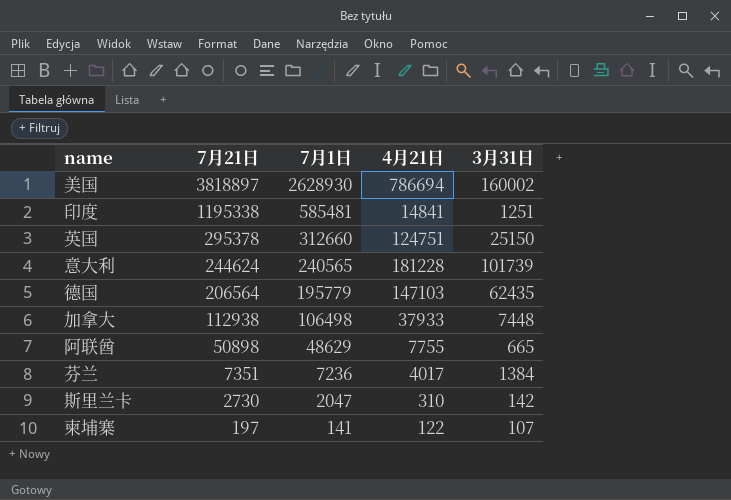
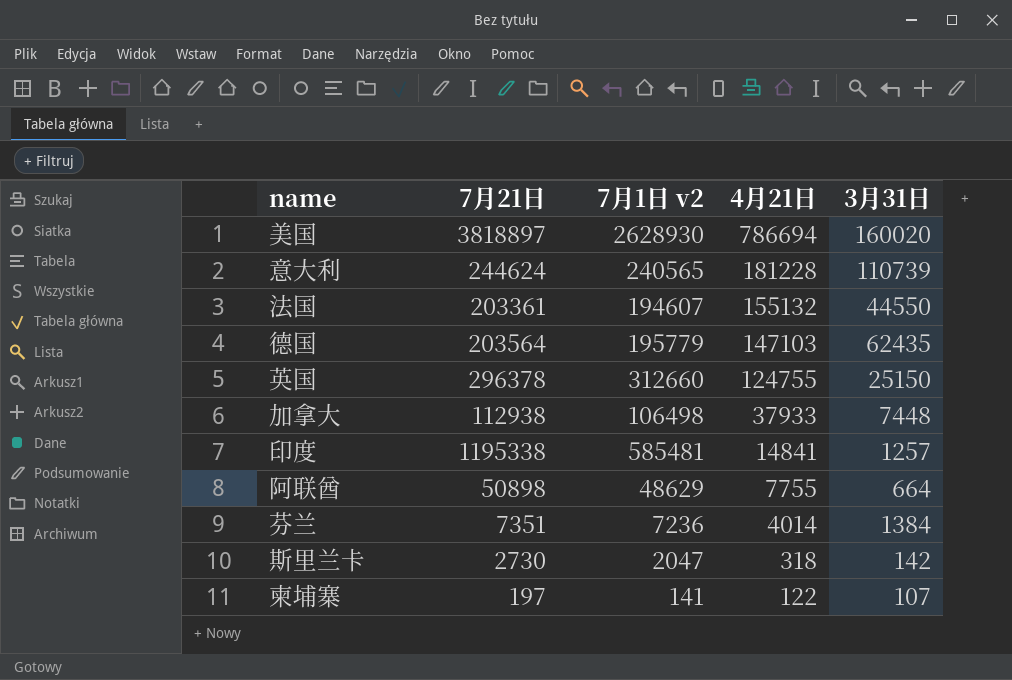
row order: 7月21日 descending -> 4月21日 descending
column name: 7月1日 -> 7月1日 v2
美国 | 3月31日: 160002 -> 160020
意大利 | 3月31日: 101739 -> 110739
row 法国: none -> 203361 | 194607 | 155132 | 44550
德国 | 7月21日: 206564 -> 203564
英国 | 7月21日: 295378 -> 296378
英国 | 4月21日: 124751 -> 124755
印度 | 3月31日: 1251 -> 1257
阿联酋 | 3月31日: 665 -> 664
芬兰 | 4月21日: 4017 -> 4014
斯里兰卡 | 4月21日: 310 -> 318

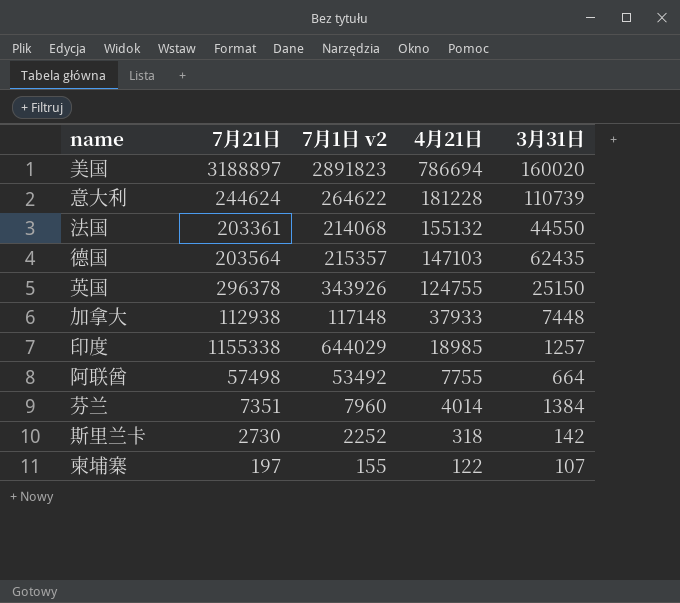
美国 | 7月21日: 3818897 -> 3188897
美国 | 7月1日 v2: 2628930 -> 2891823
意大利 | 7月1日 v2: 240565 -> 264622
法国 | 7月1日 v2: 194607 -> 214068
德国 | 7月1日 v2: 195779 -> 215357
英国 | 7月1日 v2: 312660 -> 343926
加拿大 | 7月1日 v2: 106498 -> 117148
印度 | 7月21日: 1195338 -> 1155338
印度 | 7月1日 v2: 585481 -> 644029
印度 | 4月21日: 14841 -> 18985
阿联酋 | 7月21日: 50898 -> 57498
阿联酋 | 7月1日 v2: 48629 -> 53492
芬兰 | 7月1日 v2: 7236 -> 7960
斯里兰卡 | 7月1日 v2: 2047 -> 2252
柬埔寨 | 7月1日 v2: 141 -> 155

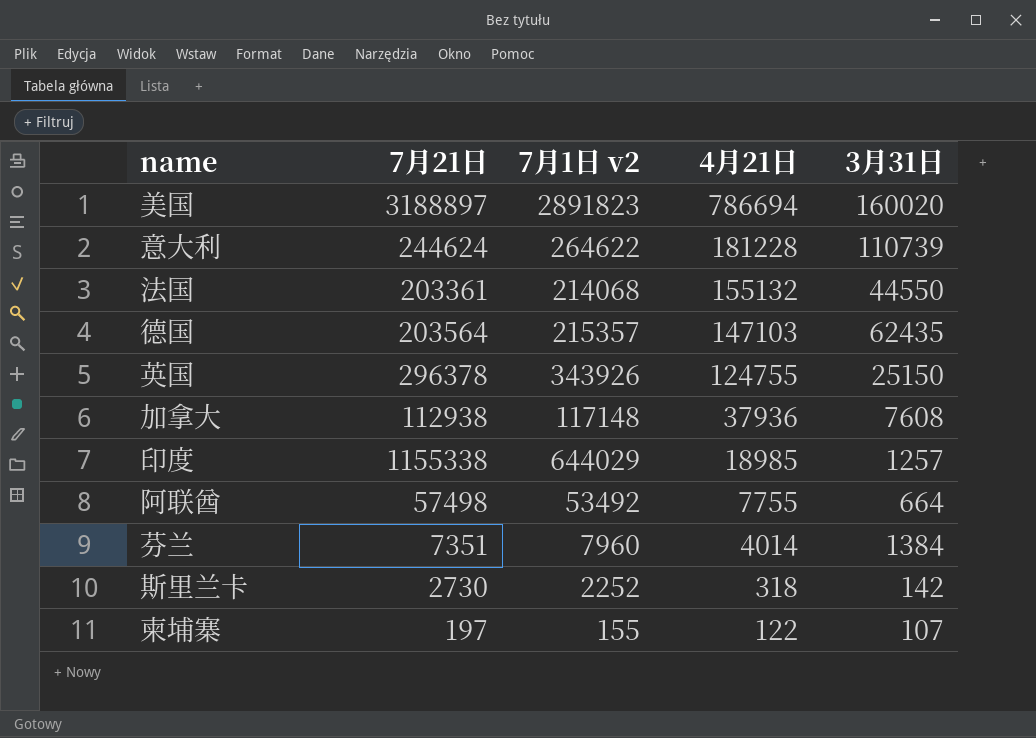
加拿大 | 4月21日: 37933 -> 37936
加拿大 | 3月31日: 7448 -> 7608

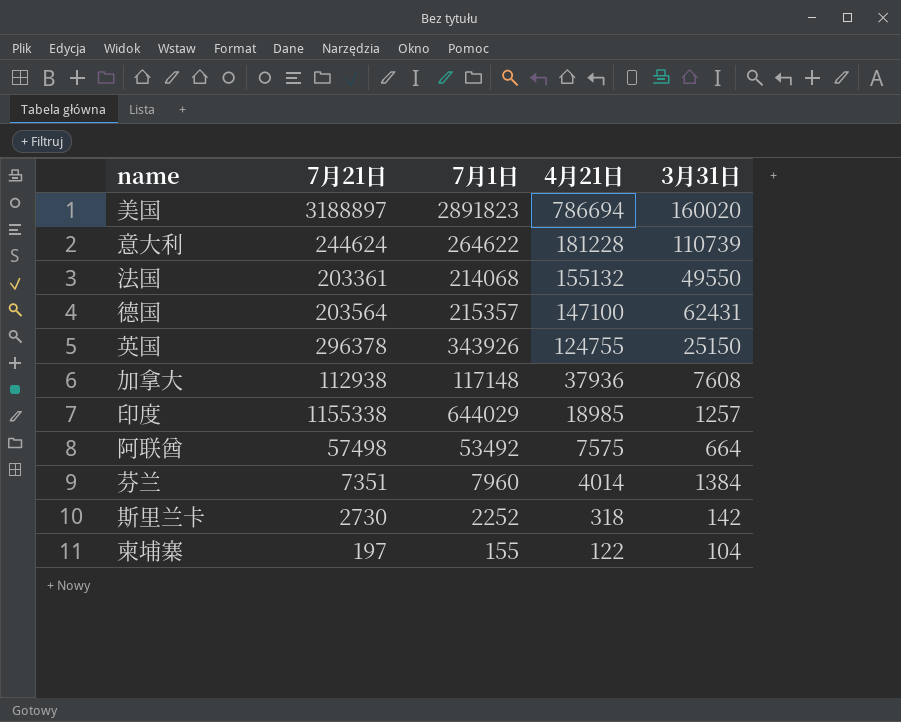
column name: 7月1日 v2 -> 7月1日
法国 | 3月31日: 44550 -> 49550
德国 | 4月21日: 147103 -> 147100
德国 | 3月31日: 62435 -> 62431
阿联酋 | 4月21日: 7755 -> 7575
柬埔寨 | 3月31日: 107 -> 104

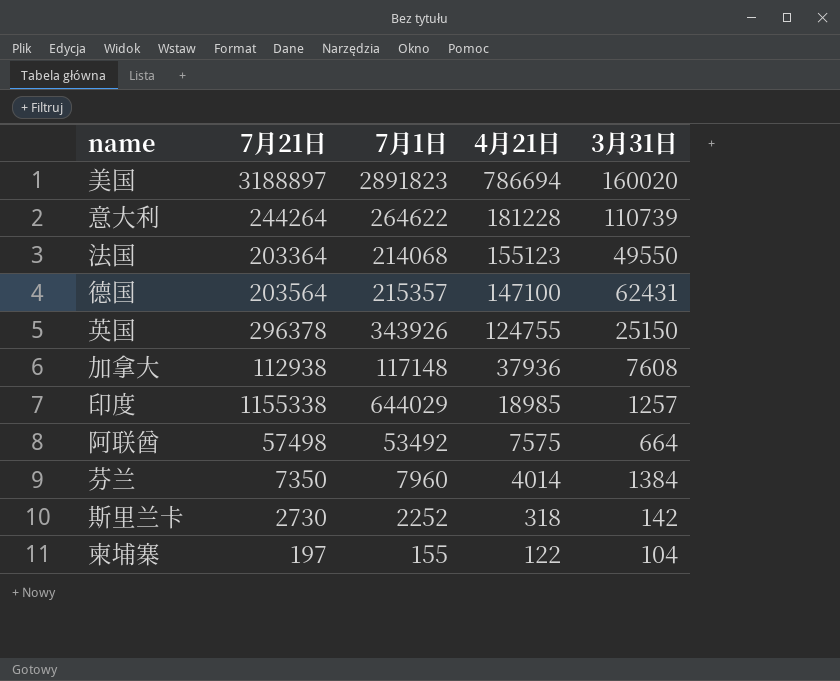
意大利 | 7月21日: 244624 -> 244264
法国 | 7月21日: 203361 -> 203364
法国 | 4月21日: 155132 -> 155123
芬兰 | 7月21日: 7351 -> 7350

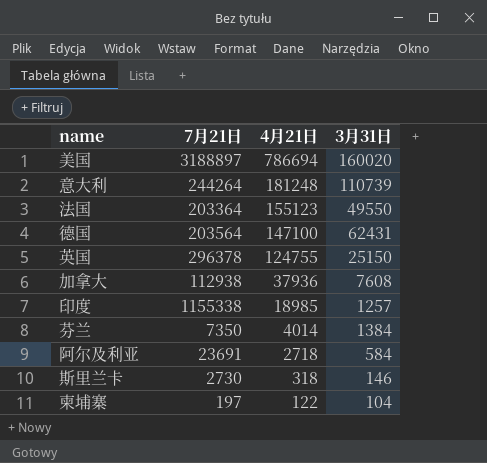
column 7月1日 | position: 3 -> none
row 阿联酋: 57498 | 53492 | 7575 | 664 -> none
意大利 | 4月21日: 181228 -> 181248
row 阿尔及利亚: none -> 23691 | 2718 | 584
斯里兰卡 | 3月31日: 142 -> 146

